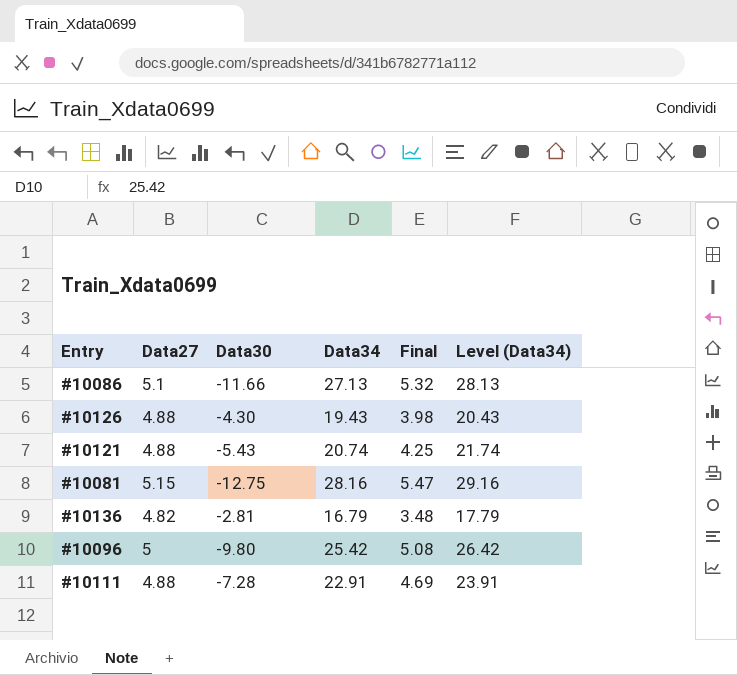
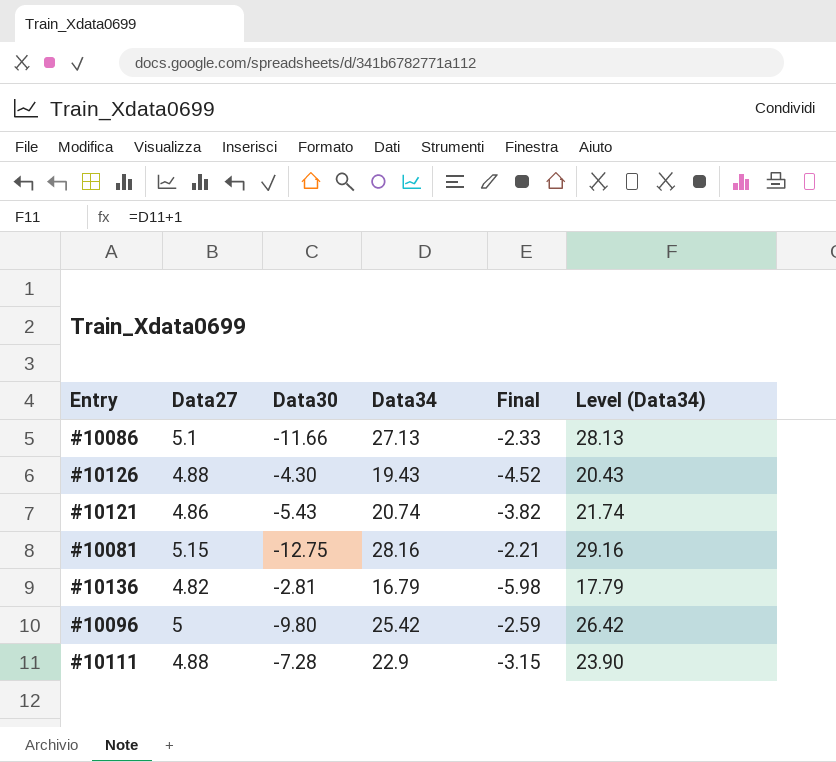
column Final | formula: [Data34] / [Data27] -> [Data34] / [Data30]
#10121 | Data27: 4.88 -> 4.86
#10111 | Data34: 22.91 -> 22.9
#10111 | Level (Data34): 23.91 -> 23.90

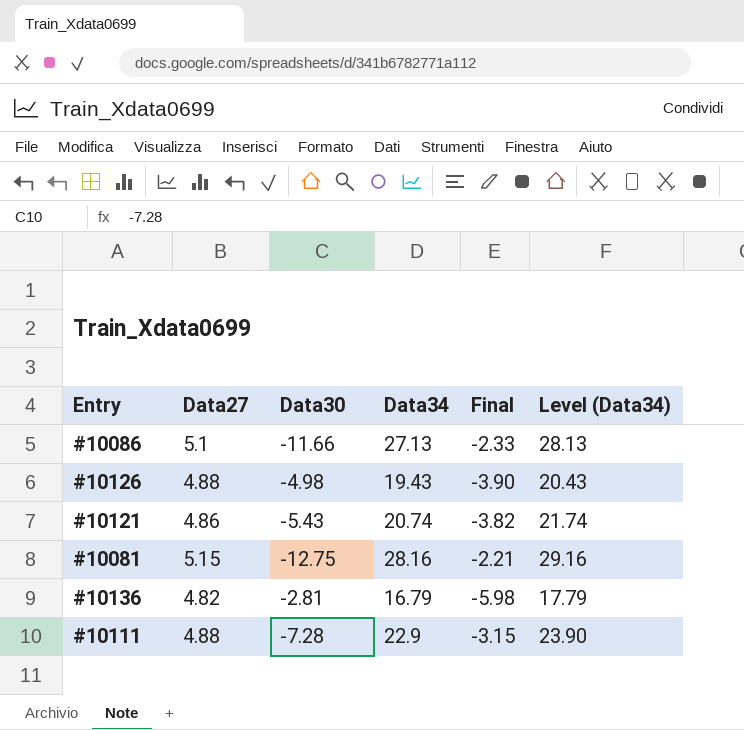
row #10096: 5 | -9.80 | 25.42 | -2.59 | 26.42 -> none
#10126 | Data30: -4.30 -> -4.98
#10126 | Final: -4.52 -> -3.90

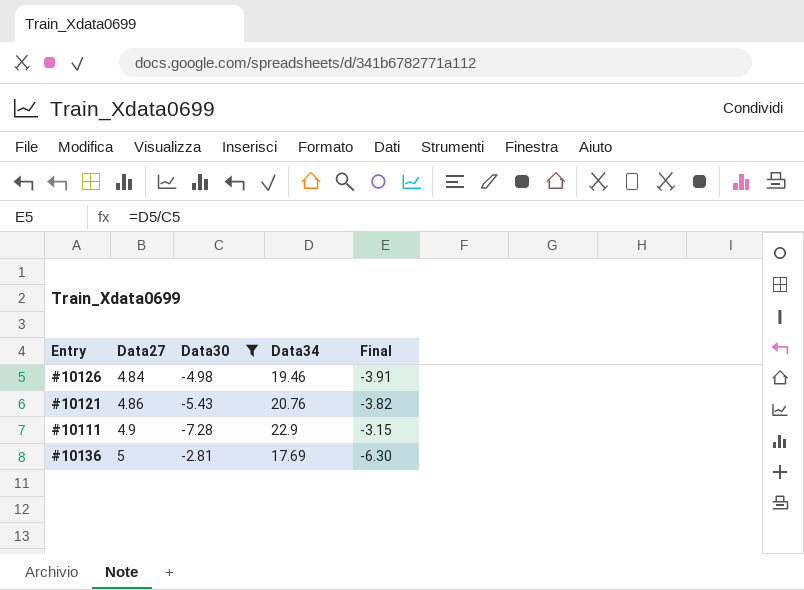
filter: none -> Data30 >= -7.28
row order: none -> Data27 ascending
column Level (Data34) | formula: [Data34] + 1 -> none
#10126 | Data27: 4.88 -> 4.84
#10126 | Data34: 19.43 -> 19.46
#10126 | Final: -3.90 -> -3.91
#10121 | Data34: 20.74 -> 20.76
#10111 | Data27: 4.88 -> 4.9
#10136 | Data27: 4.82 -> 5
#10136 | Data34: 16.79 -> 17.69
#10136 | Final: -5.98 -> -6.30

